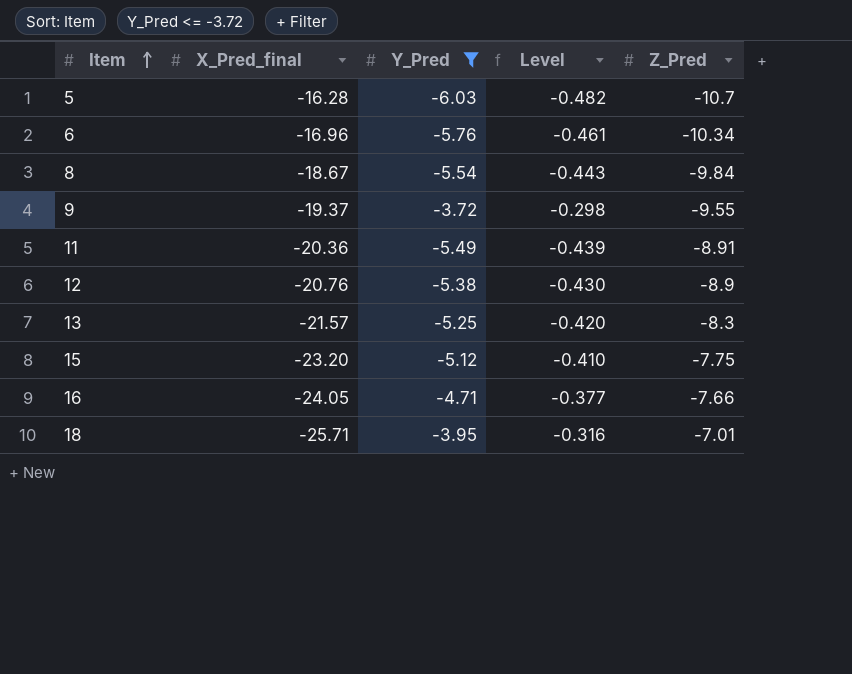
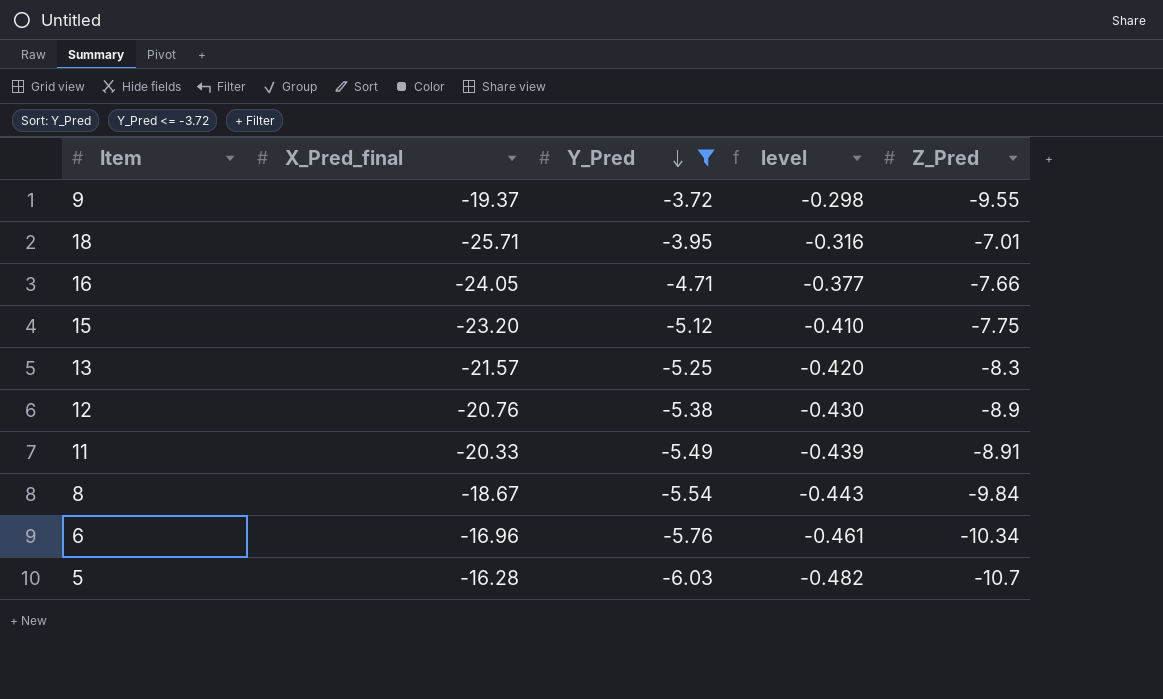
row order: Item ascending -> Y_Pred descending
column name: Level -> level
11 | X_Pred_final: -20.36 -> -20.33

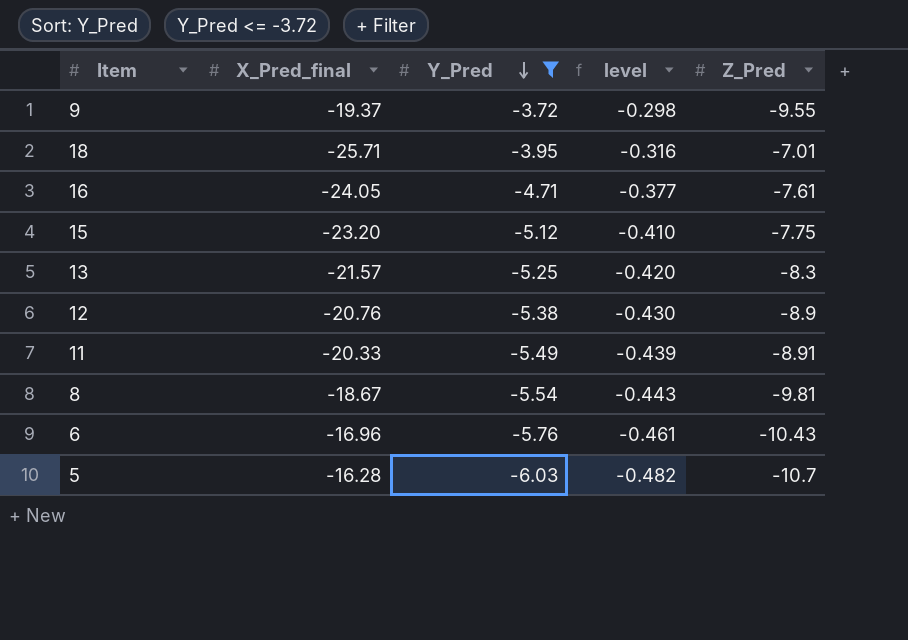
16 | Z_Pred: -7.66 -> -7.61
8 | Z_Pred: -9.84 -> -9.81
6 | Z_Pred: -10.34 -> -10.43

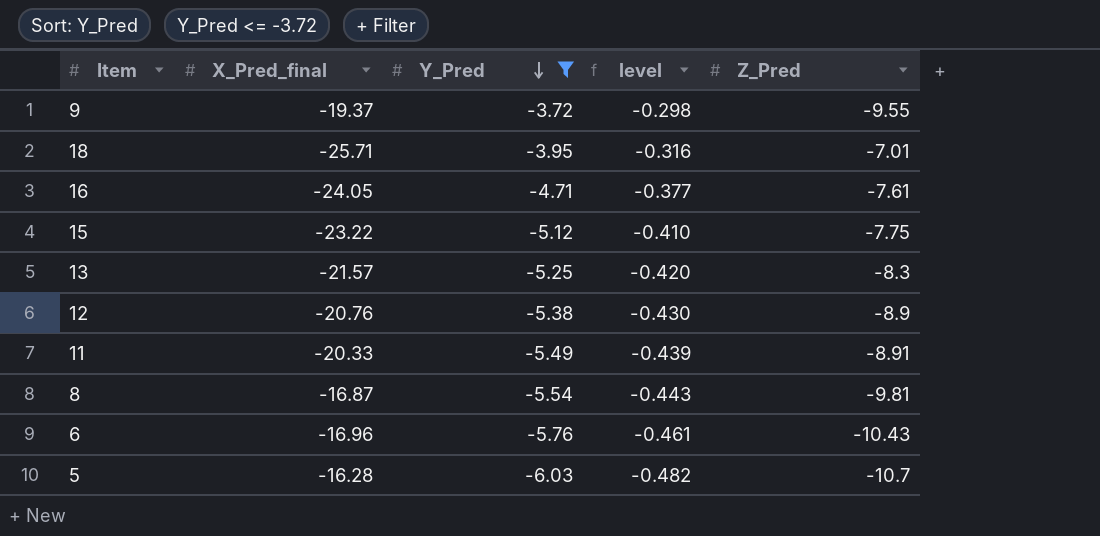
15 | X_Pred_final: -23.20 -> -23.22
8 | X_Pred_final: -18.67 -> -16.87

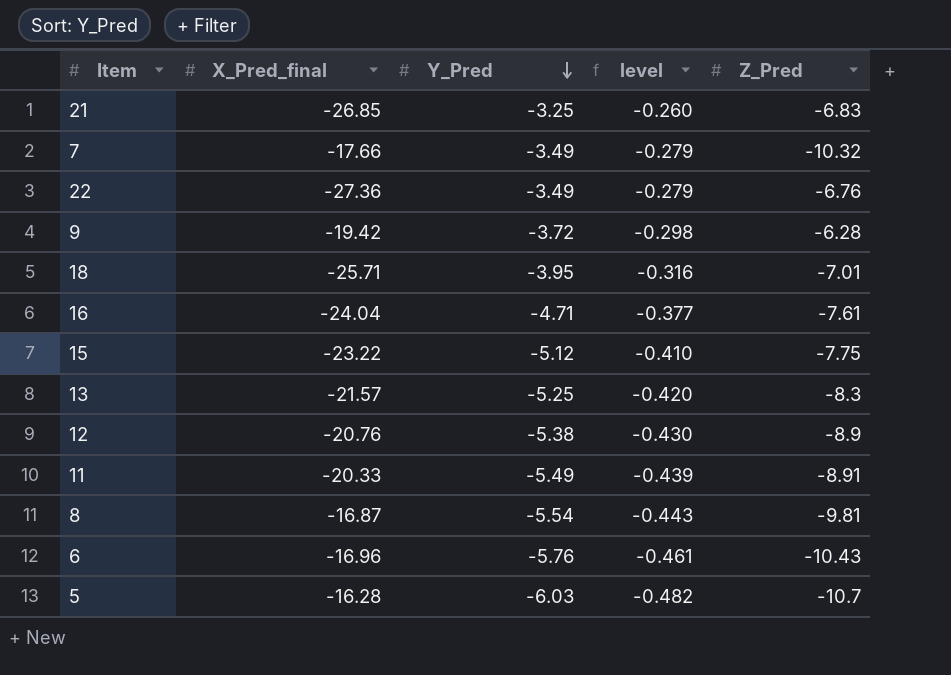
filter: Y_Pred <= -3.72 -> none
9 | X_Pred_final: -19.37 -> -19.42
9 | Z_Pred: -9.55 -> -6.28
16 | X_Pred_final: -24.05 -> -24.04

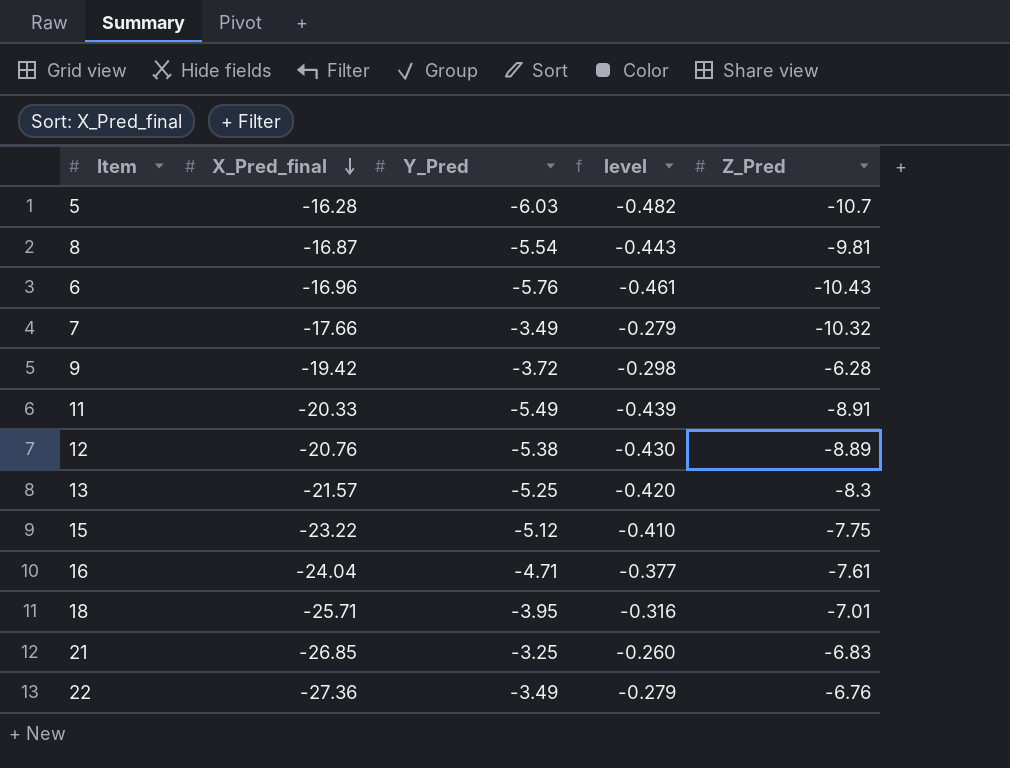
row order: Y_Pred descending -> X_Pred_final descending
12 | Z_Pred: -8.9 -> -8.89

